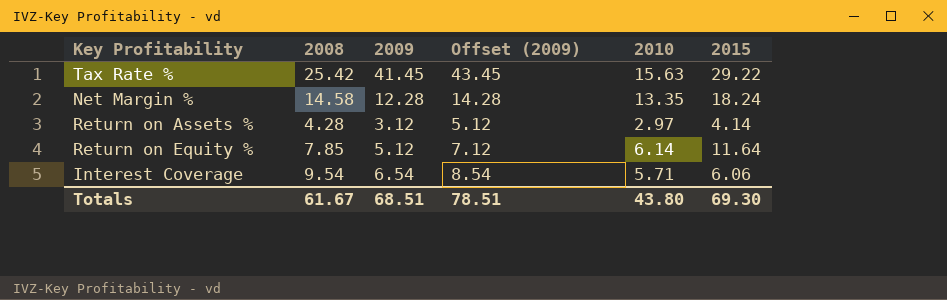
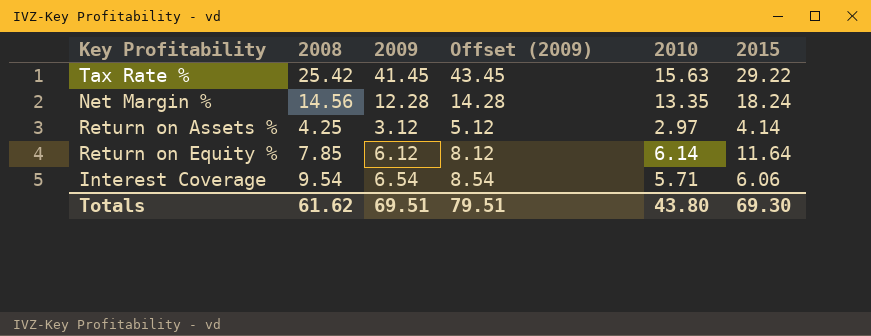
Net Margin % | 2008: 14.58 -> 14.56
Return on Assets % | 2008: 4.28 -> 4.25
Return on Equity % | 2009: 5.12 -> 6.12
Return on Equity % | Offset (2009): 7.12 -> 8.12
Totals | 2008: 61.67 -> 61.62
Totals | 2009: 68.51 -> 69.51
Totals | Offset (2009): 78.51 -> 79.51

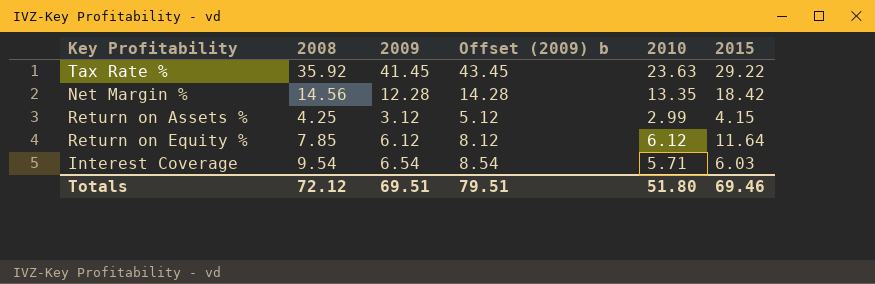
column name: Offset (2009) -> Offset (2009) b
Tax Rate % | 2008: 25.42 -> 35.92
Tax Rate % | 2010: 15.63 -> 23.63
Net Margin % | 2015: 18.24 -> 18.42
Return on Assets % | 2010: 2.97 -> 2.99
Return on Assets % | 2015: 4.14 -> 4.15
Return on Equity % | 2010: 6.14 -> 6.12
Interest Coverage | 2015: 6.06 -> 6.03
Totals | 2008: 61.62 -> 72.12
Totals | 2010: 43.80 -> 51.80
Totals | 2015: 69.30 -> 69.46

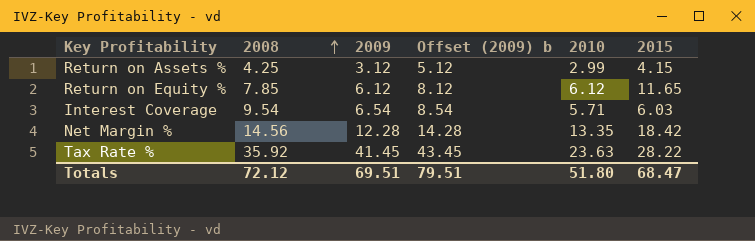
row order: none -> 2008 ascending
Return on Equity % | 2015: 11.64 -> 11.65
Tax Rate % | 2015: 29.22 -> 28.22
Totals | 2015: 69.46 -> 68.47

